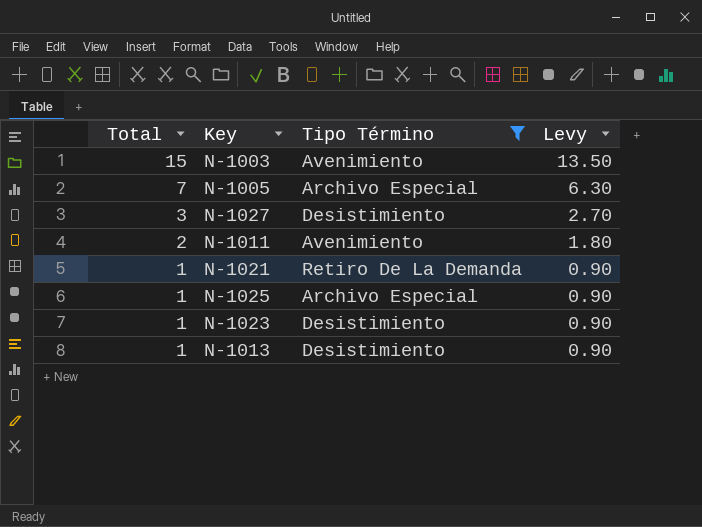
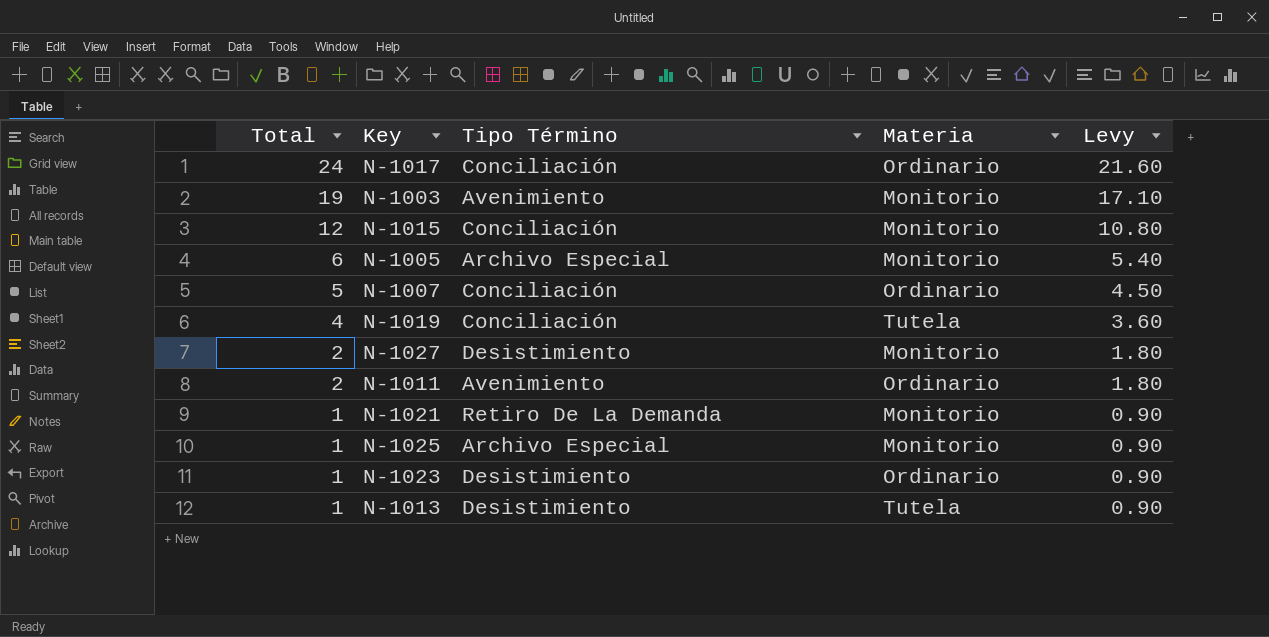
filter: Tipo Término != Conciliación -> none
column Materia | position: none -> 4
N-1003 | Total: 15 -> 19
N-1003 | Levy: 13.50 -> 17.10
N-1005 | Total: 7 -> 6
N-1005 | Levy: 6.30 -> 5.40
N-1027 | Total: 3 -> 2
N-1027 | Levy: 2.70 -> 1.80

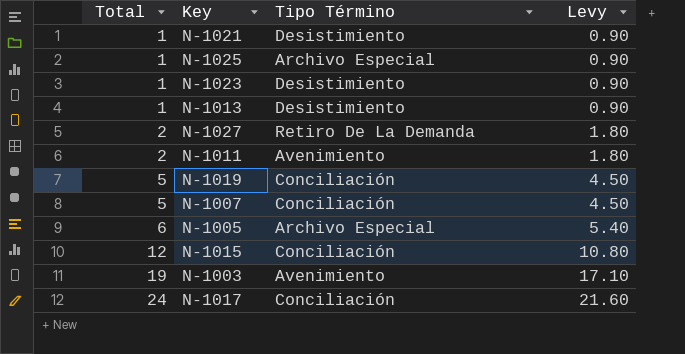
row order: Total descending -> Total ascending
column Materia | position: 4 -> none
N-1021 | Tipo Término: Retiro De La Demanda -> Desistimiento
N-1027 | Tipo Término: Desistimiento -> Retiro De La Demanda
N-1019 | Total: 4 -> 5
N-1019 | Levy: 3.60 -> 4.50

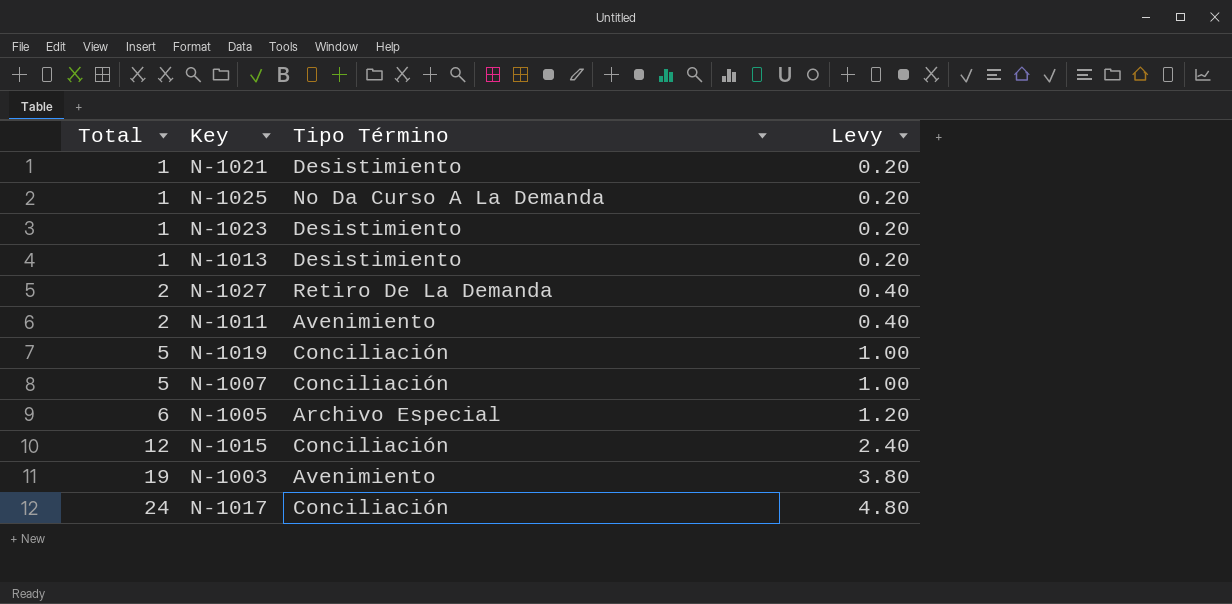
column Levy | formula: [Total] * 0.9 -> [Total] * 0.2
N-1025 | Tipo Término: Archivo Especial -> No Da Curso A La Demanda

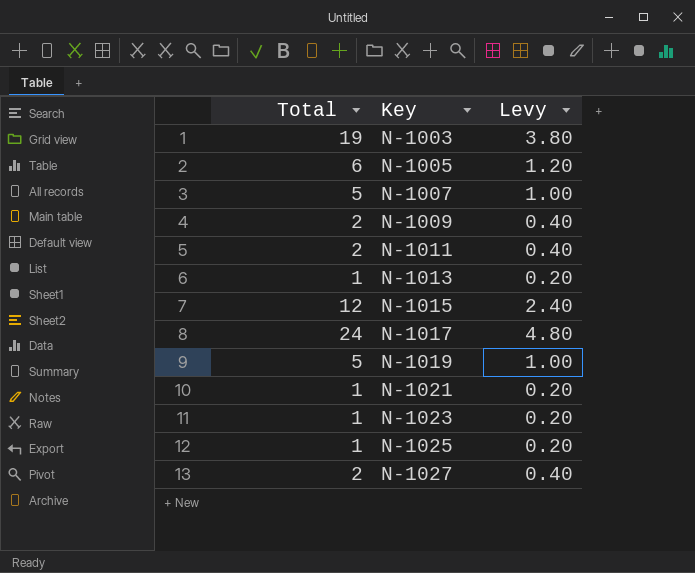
row order: Total ascending -> Key ascending
column Tipo Término | position: 3 -> none
row N-1009: none -> 2 | 0.40

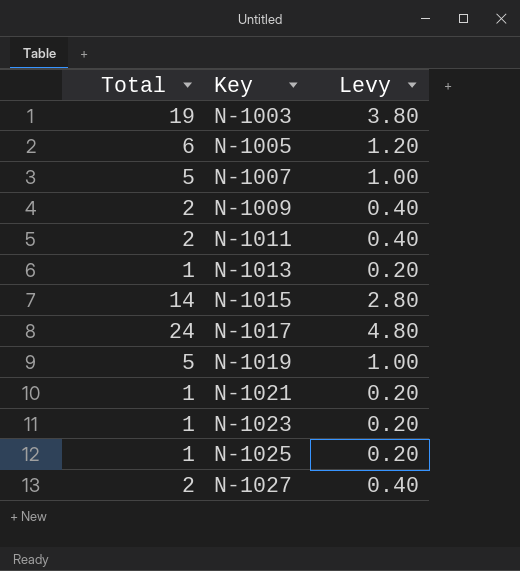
N-1015 | Total: 12 -> 14
N-1015 | Levy: 2.40 -> 2.80

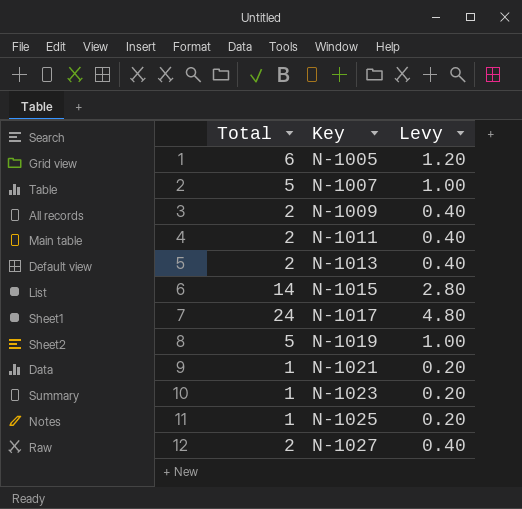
row N-1003: 19 | 3.80 -> none
N-1013 | Total: 1 -> 2
N-1013 | Levy: 0.20 -> 0.40

